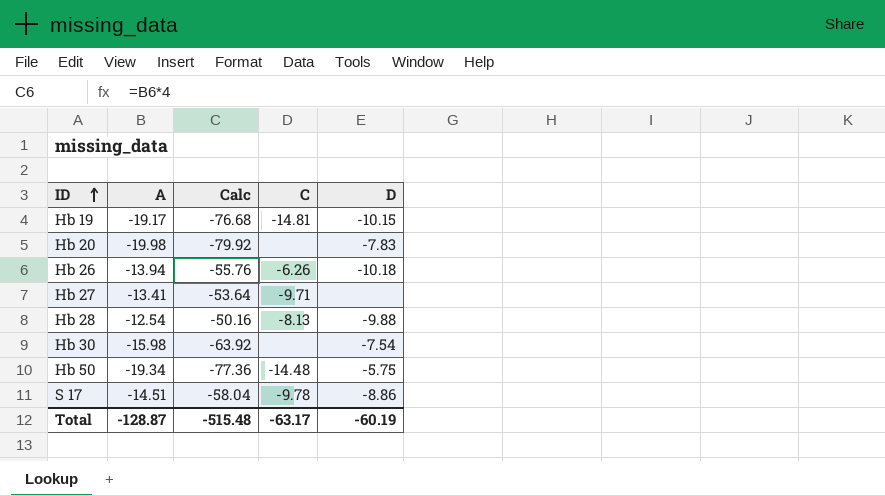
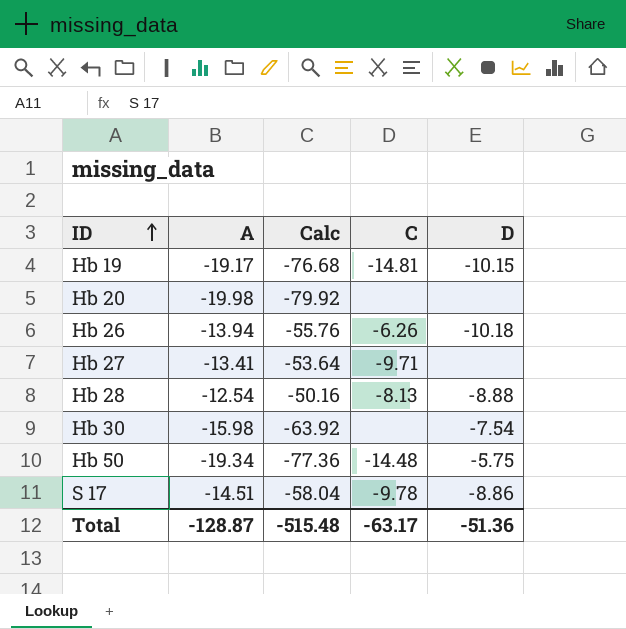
Hb 20 | D: -7.83 -> none
Hb 28 | D: -9.88 -> -8.88
Total | D: -60.19 -> -51.36

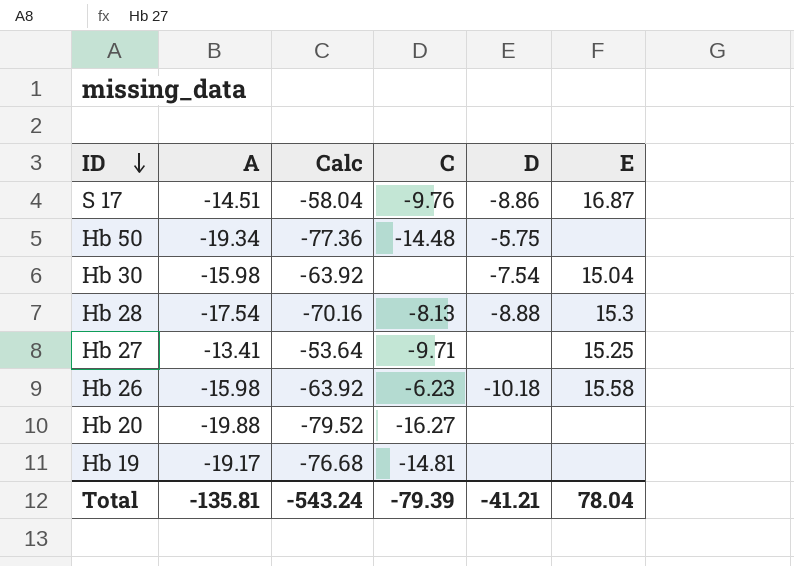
row order: ID ascending -> ID descending
column E | position: none -> 6
S 17 | C: -9.78 -> -9.76
Hb 28 | A: -12.54 -> -17.54
Hb 28 | Calc: -50.16 -> -70.16
Hb 26 | A: -13.94 -> -15.98
Hb 26 | Calc: -55.76 -> -63.92
Hb 26 | C: -6.26 -> -6.23
Hb 20 | A: -19.98 -> -19.88
Hb 20 | Calc: -79.92 -> -79.52
Hb 20 | C: none -> -16.27
Hb 19 | D: -10.15 -> none
Total | A: -128.87 -> -135.81
Total | Calc: -515.48 -> -543.24
Total | C: -63.17 -> -79.39
Total | D: -51.36 -> -41.21

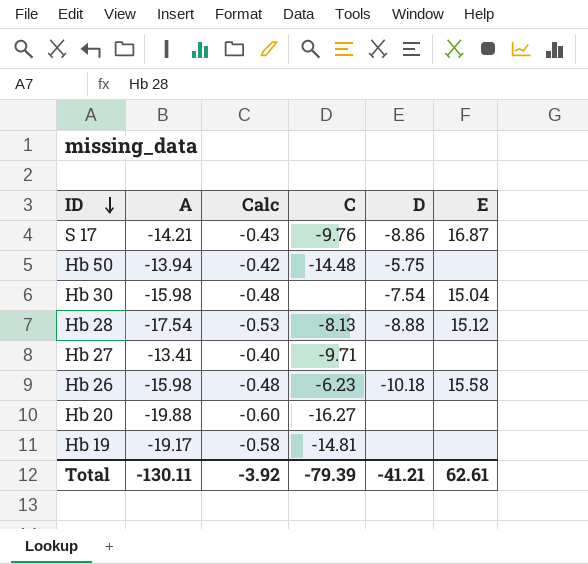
column Calc | formula: [A] * 4 -> [A] * 0.03
S 17 | A: -14.51 -> -14.21
Hb 50 | A: -19.34 -> -13.94
Hb 28 | E: 15.3 -> 15.12
Hb 27 | E: 15.25 -> none
Total | A: -135.81 -> -130.11
Total | Calc: -543.24 -> -3.92
Total | E: 78.04 -> 62.61

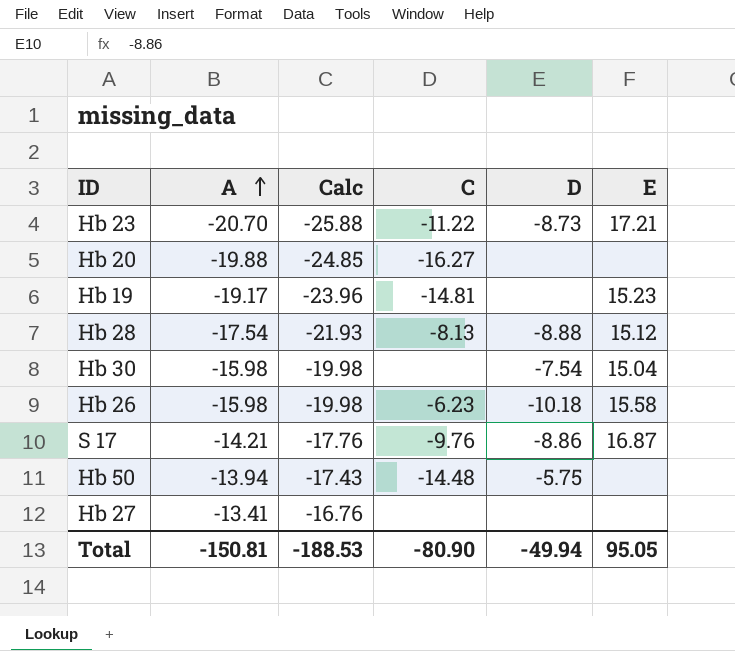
row order: ID descending -> A ascending
column Calc | formula: [A] * 0.03 -> [A] * 1.25
row Hb 23: none -> -20.70 | -25.88 | -11.22 | -8.73 | 17.21
Hb 19 | E: none -> 15.23
Hb 27 | C: -9.71 -> none
Total | A: -130.11 -> -150.81
Total | Calc: -3.92 -> -188.53
Total | C: -79.39 -> -80.90
Total | D: -41.21 -> -49.94
Total | E: 62.61 -> 95.05

